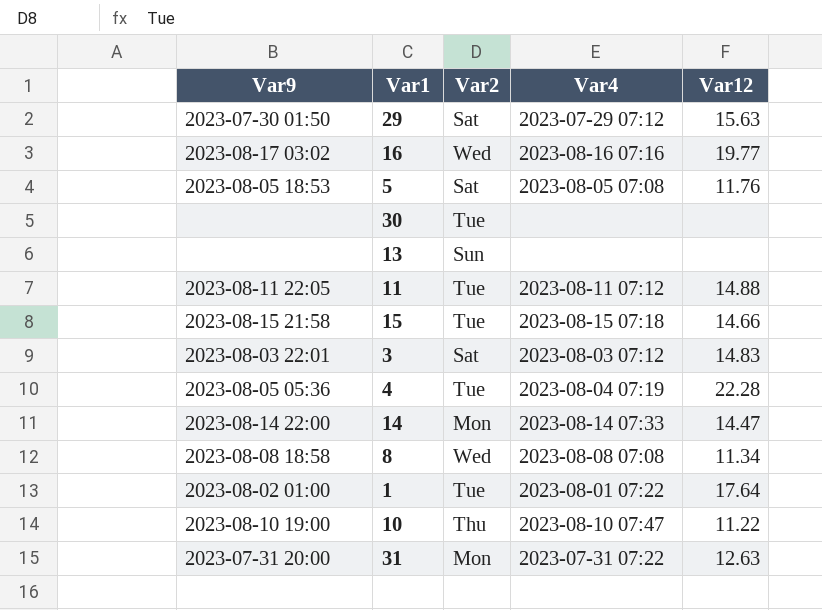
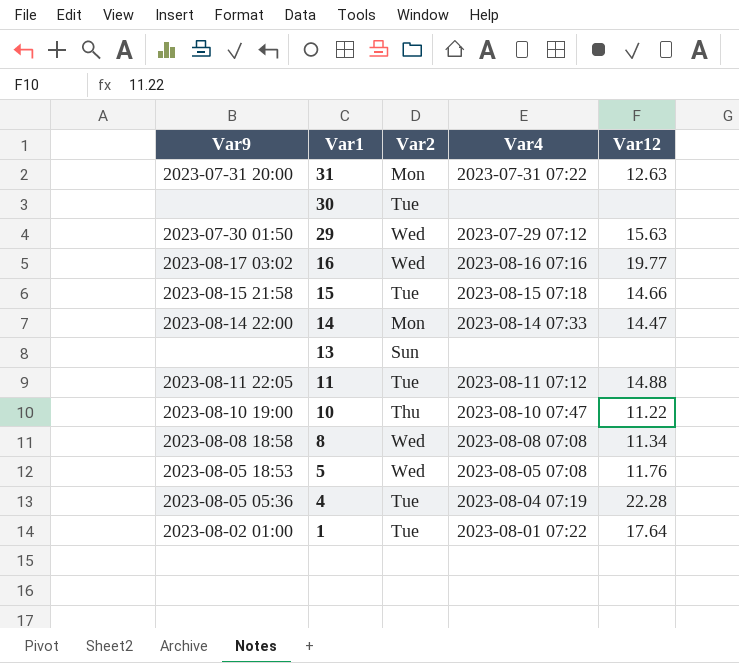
row order: none -> Var1 descending
row 3: 2023-08-03 22:01 | Sat | 2023-08-03 07:12 | 14.83 -> none
29 | Var2: Sat -> Wed
5 | Var2: Sat -> Wed

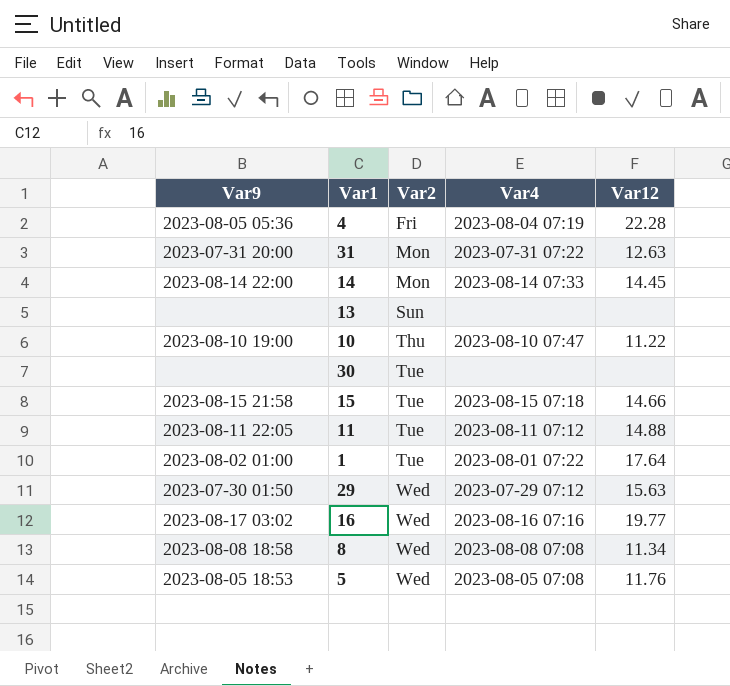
row order: Var1 descending -> Var2 ascending
4 | Var2: Tue -> Fri
14 | Var12: 14.47 -> 14.45

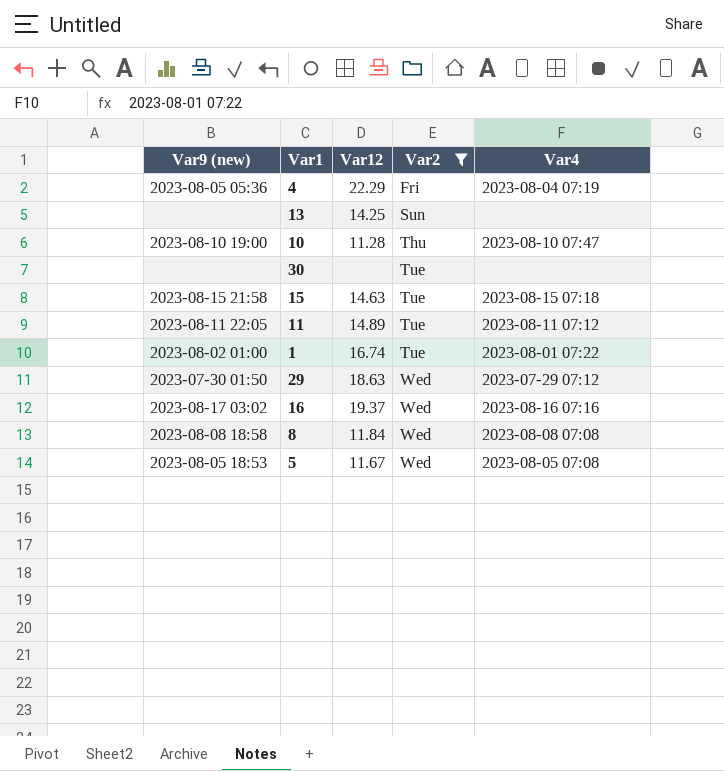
filter: none -> Var2 != Mon
column name: Var9 -> Var9 (new)
column Var12 | position: 5 -> 3
4 | Var12: 22.28 -> 22.29
13 | Var12: none -> 14.25
10 | Var12: 11.22 -> 11.28
15 | Var12: 14.66 -> 14.63
11 | Var12: 14.88 -> 14.89
1 | Var12: 17.64 -> 16.74
29 | Var12: 15.63 -> 18.63
16 | Var12: 19.77 -> 19.37
8 | Var12: 11.34 -> 11.84
5 | Var12: 11.76 -> 11.67

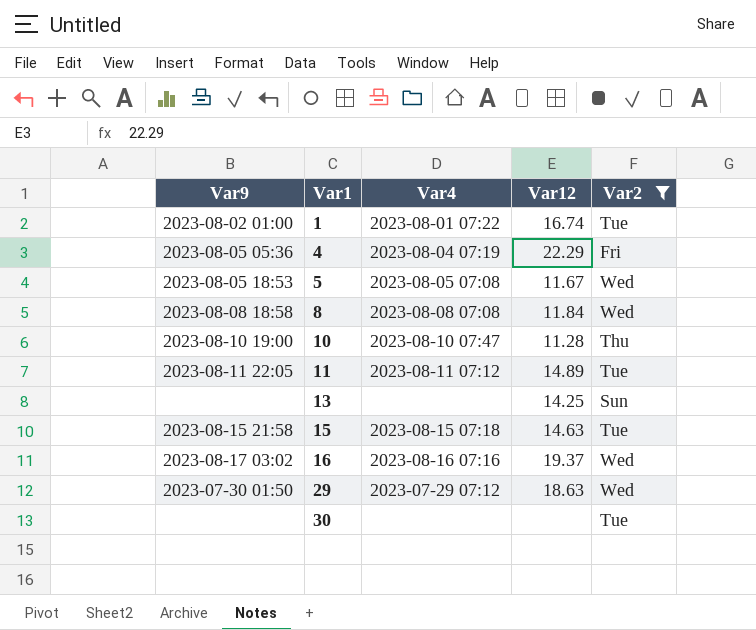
row order: Var2 ascending -> Var1 ascending
column name: Var9 (new) -> Var9
column Var4 | position: 5 -> 3

